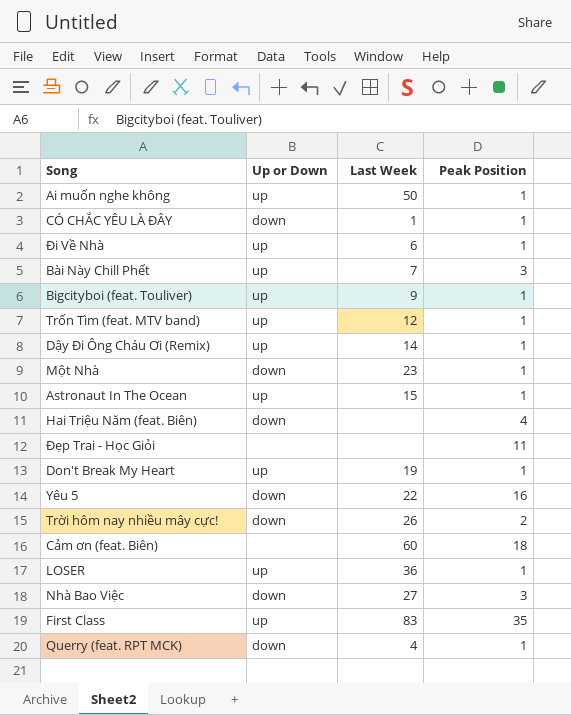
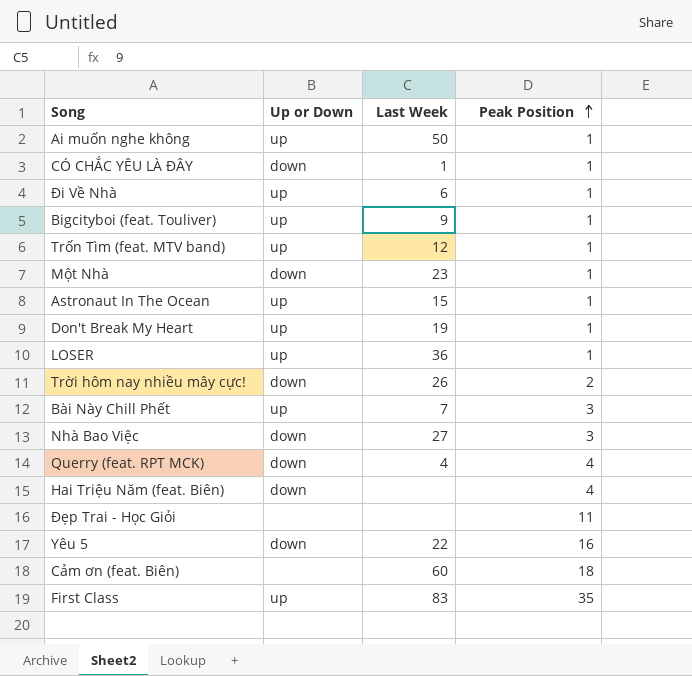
row order: none -> Peak Position ascending
row Dậy Đi Ông Cháu Ơi (Remix): up | 14 | 1 -> none
Querry (feat. RPT MCK) | Peak Position: 1 -> 4

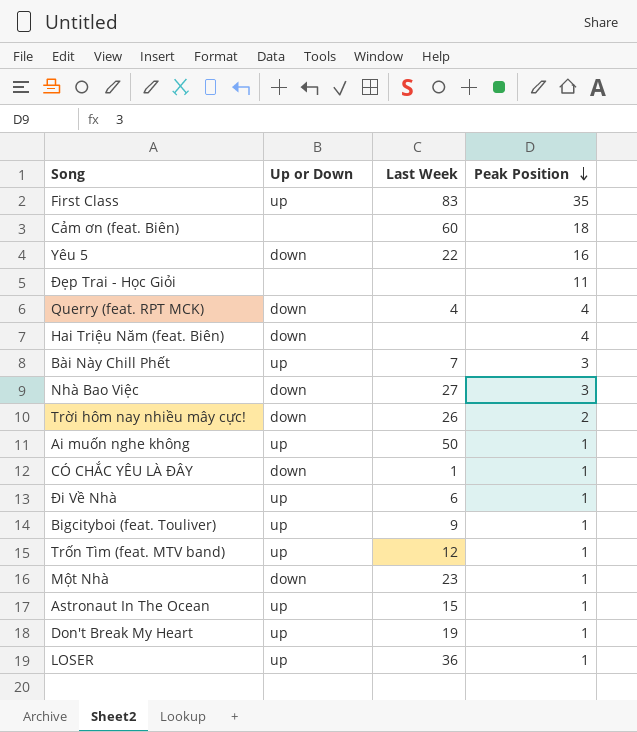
row order: Peak Position ascending -> Peak Position descending

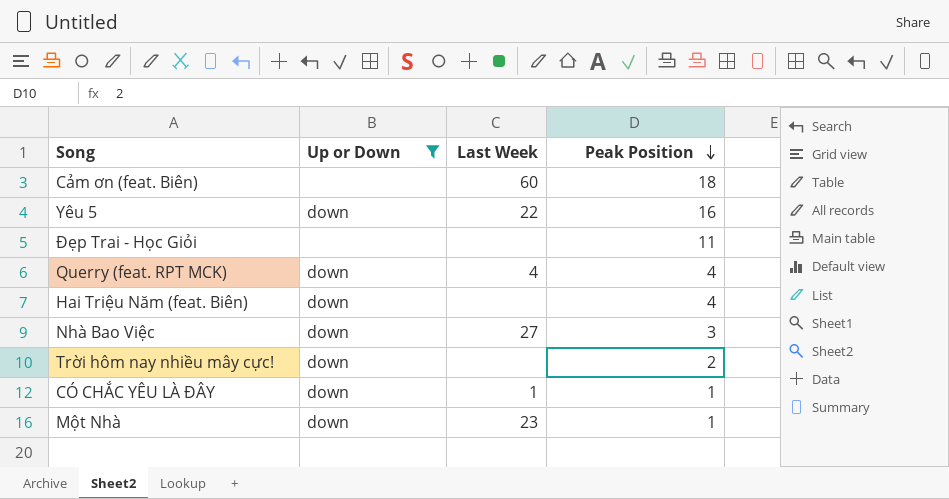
filter: none -> Up or Down != up
Trời hôm nay nhiều mây cực! | Last Week: 26 -> none

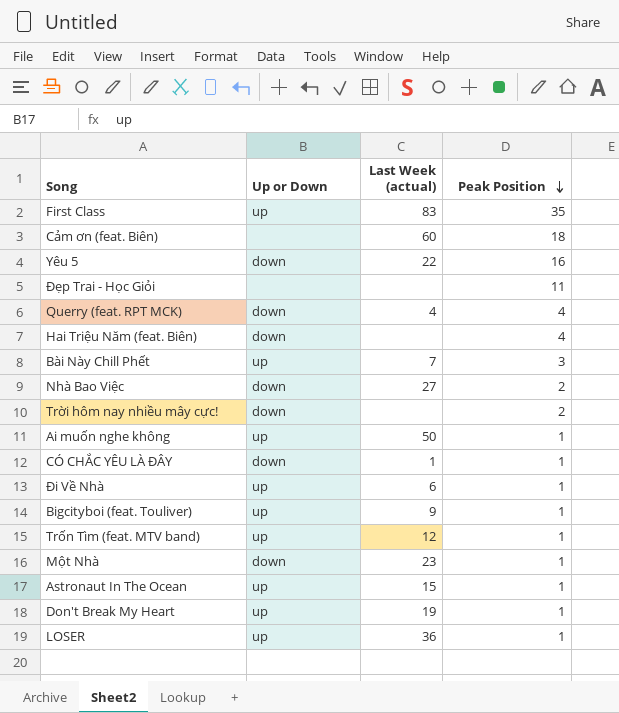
filter: Up or Down != up -> none
column name: Last Week -> Last Week (actual)
Nhà Bao Việc | Peak Position: 3 -> 2

